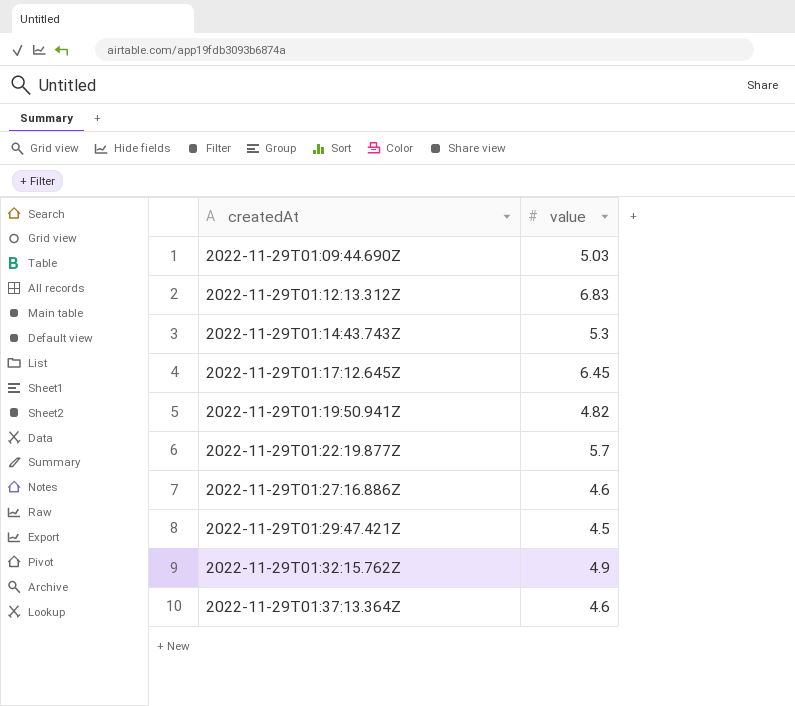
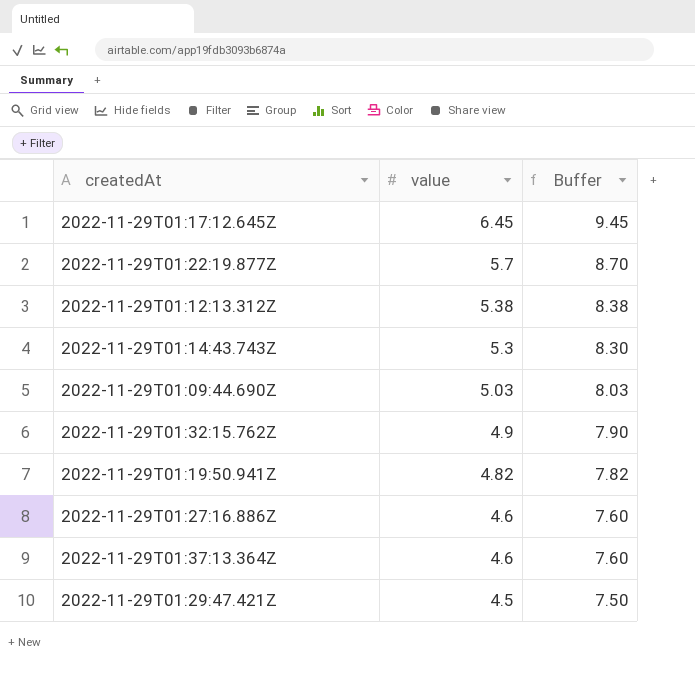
row order: createdAt ascending -> value descending
column Buffer | formula: none -> [value] + 3
2022-11-29T01:12:13.312Z | value: 6.83 -> 5.38

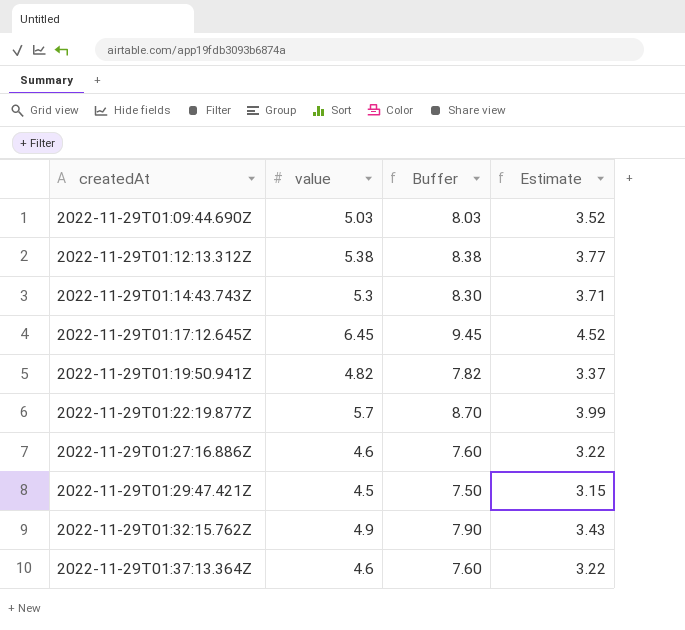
row order: value descending -> createdAt ascending
column Estimate | formula: none -> [value] * 0.7

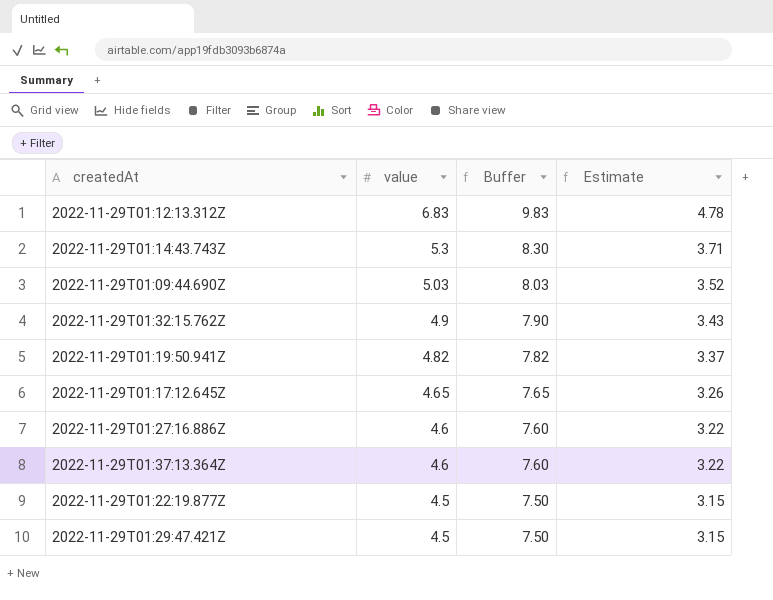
row order: createdAt ascending -> value descending
2022-11-29T01:12:13.312Z | value: 5.38 -> 6.83
2022-11-29T01:12:13.312Z | Buffer: 8.38 -> 9.83
2022-11-29T01:12:13.312Z | Estimate: 3.77 -> 4.78
2022-11-29T01:17:12.645Z | value: 6.45 -> 4.65
2022-11-29T01:17:12.645Z | Buffer: 9.45 -> 7.65
2022-11-29T01:17:12.645Z | Estimate: 4.52 -> 3.26
2022-11-29T01:22:19.877Z | value: 5.7 -> 4.5
2022-11-29T01:22:19.877Z | Buffer: 8.70 -> 7.50
2022-11-29T01:22:19.877Z | Estimate: 3.99 -> 3.15

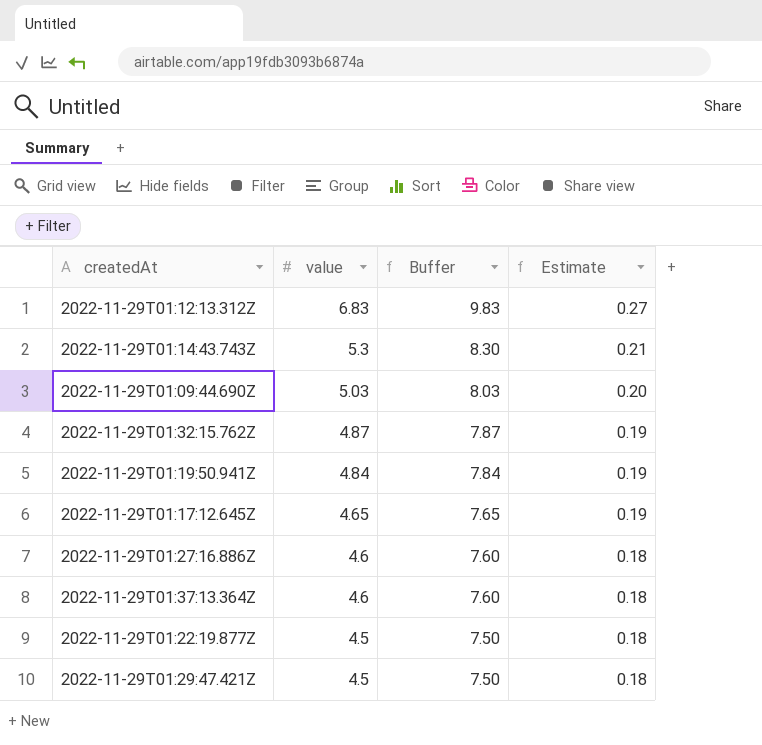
column Estimate | formula: [value] * 0.7 -> [value] * 0.04
2022-11-29T01:32:15.762Z | value: 4.9 -> 4.87
2022-11-29T01:32:15.762Z | Buffer: 7.90 -> 7.87
2022-11-29T01:19:50.941Z | value: 4.82 -> 4.84
2022-11-29T01:19:50.941Z | Buffer: 7.82 -> 7.84

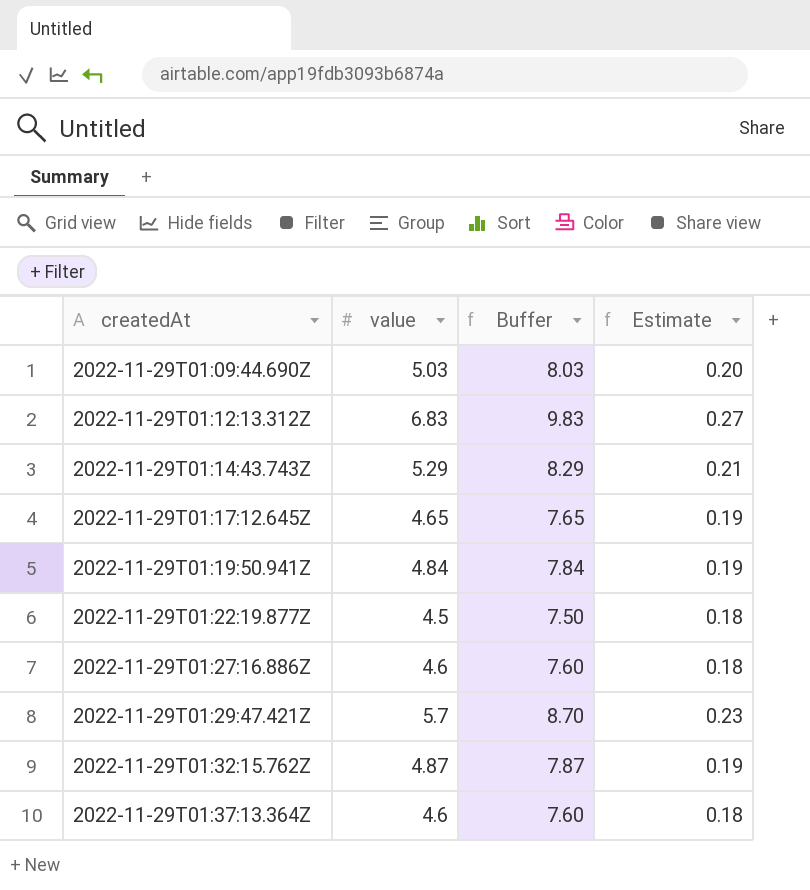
row order: value descending -> createdAt ascending
2022-11-29T01:14:43.743Z | value: 5.3 -> 5.29
2022-11-29T01:14:43.743Z | Buffer: 8.30 -> 8.29
2022-11-29T01:29:47.421Z | value: 4.5 -> 5.7
2022-11-29T01:29:47.421Z | Buffer: 7.50 -> 8.70
2022-11-29T01:29:47.421Z | Estimate: 0.18 -> 0.23

